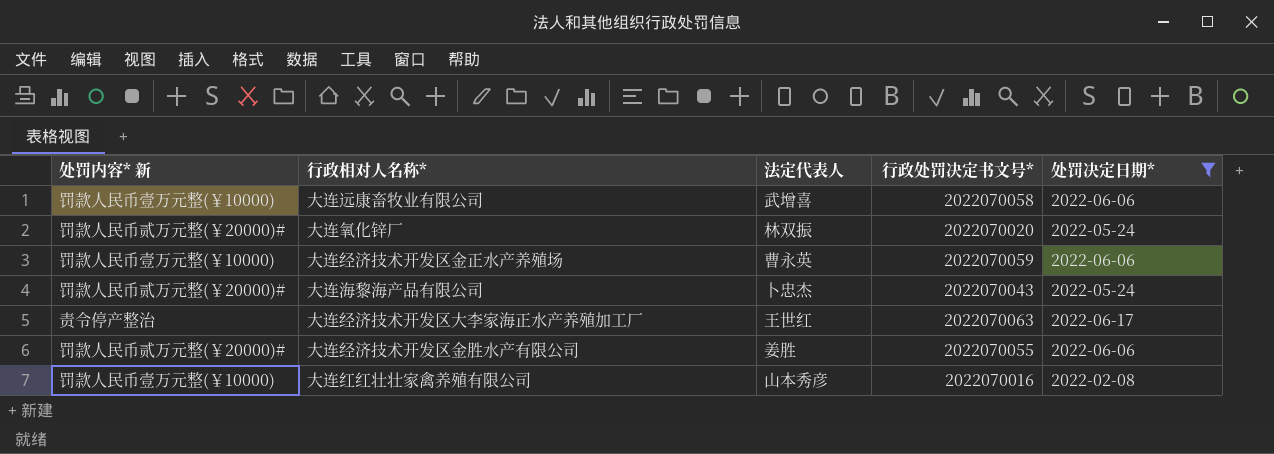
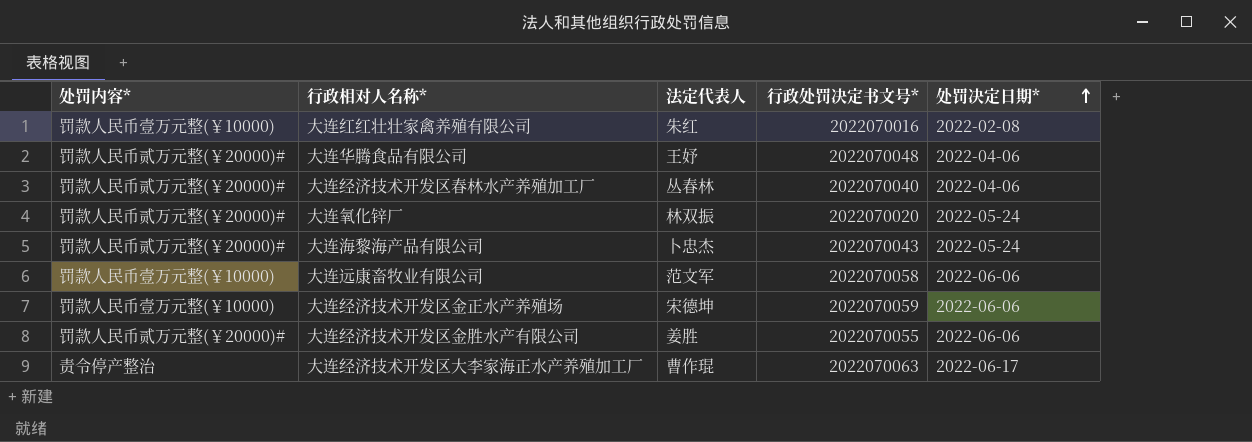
filter: 处罚决定日期* != 2022-04-06 -> none
row order: none -> 处罚决定日期* ascending
column name: 处罚内容* 新 -> 处罚内容*
大连红红壮壮家禽养殖有限公司 | 法定代表人: 山本秀彦 -> 朱红
大连远康畜牧业有限公司 | 法定代表人: 武增喜 -> 范文军
大连经济技术开发区金正水产养殖场 | 法定代表人: 曹永英 -> 宋德坤
大连经济技术开发区大李家海正水产养殖加工厂 | 法定代表人: 王世红 -> 曹作琨

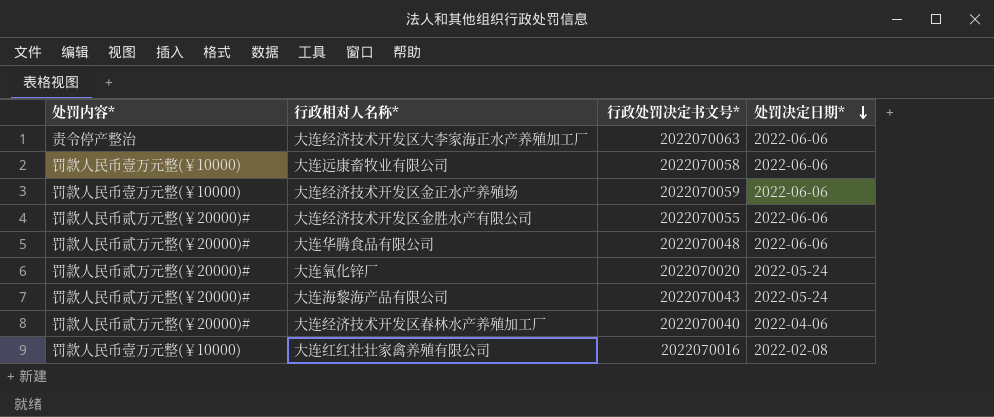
row order: 处罚决定日期* ascending -> 处罚决定日期* descending
column 法定代表人 | position: 3 -> none
大连经济技术开发区大李家海正水产养殖加工厂 | 处罚决定日期*: 2022-06-17 -> 2022-06-06
大连华腾食品有限公司 | 处罚决定日期*: 2022-04-06 -> 2022-06-06

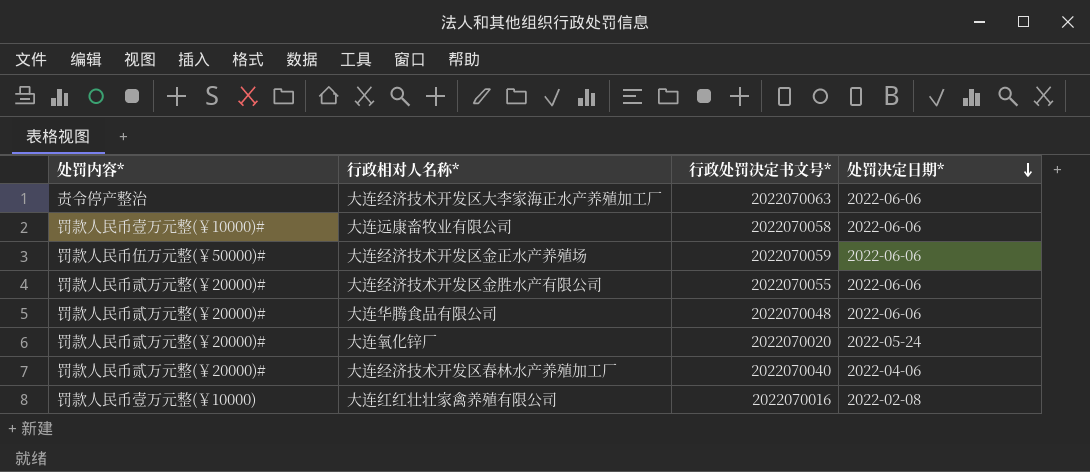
row 大连海黎海产品有限公司: 罚款人民币贰万元整(￥20000)# | 2022070043 | 2022-05-24 -> none
大连远康畜牧业有限公司 | 处罚内容*: 罚款人民币壹万元整(￥10000) -> 罚款人民币壹万元整(￥10000)#
大连经济技术开发区金正水产养殖场 | 处罚内容*: 罚款人民币壹万元整(￥10000) -> 罚款人民币伍万元整(￥50000)#

